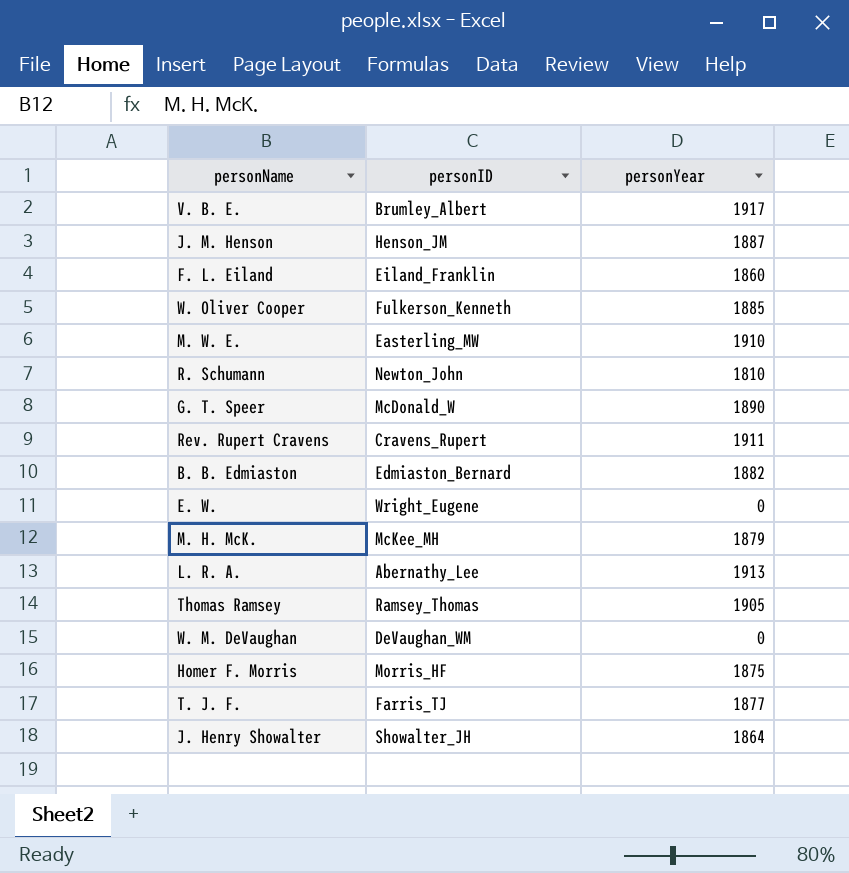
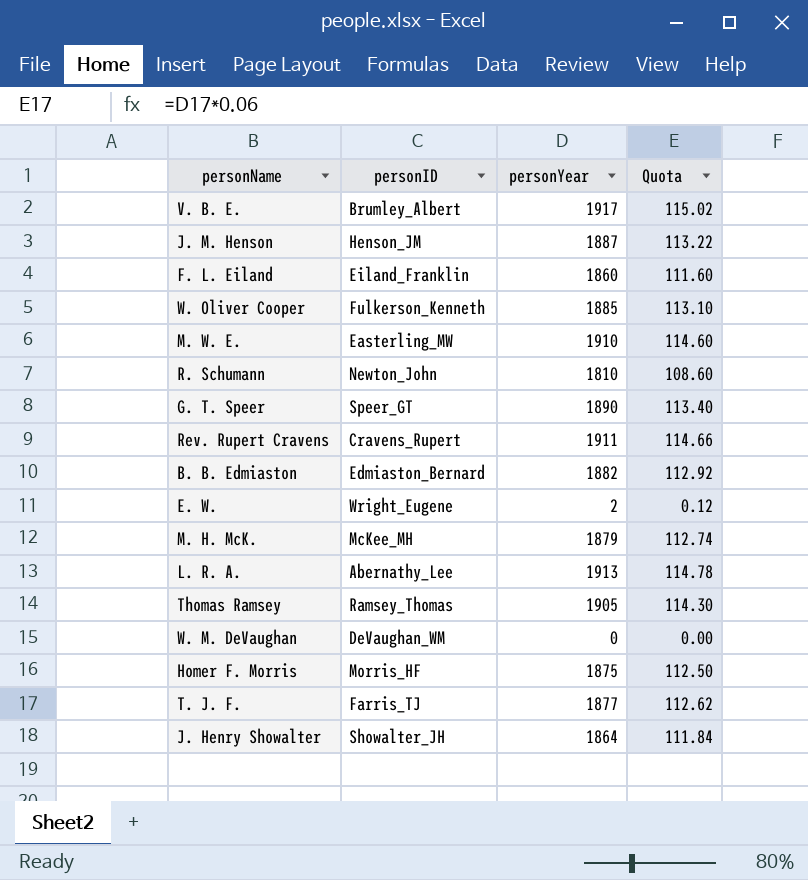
column Quota | formula: none -> [personYear] * 0.06
G. T. Speer | personID: McDonald_W -> Speer_GT
E. W. | personYear: 0 -> 2

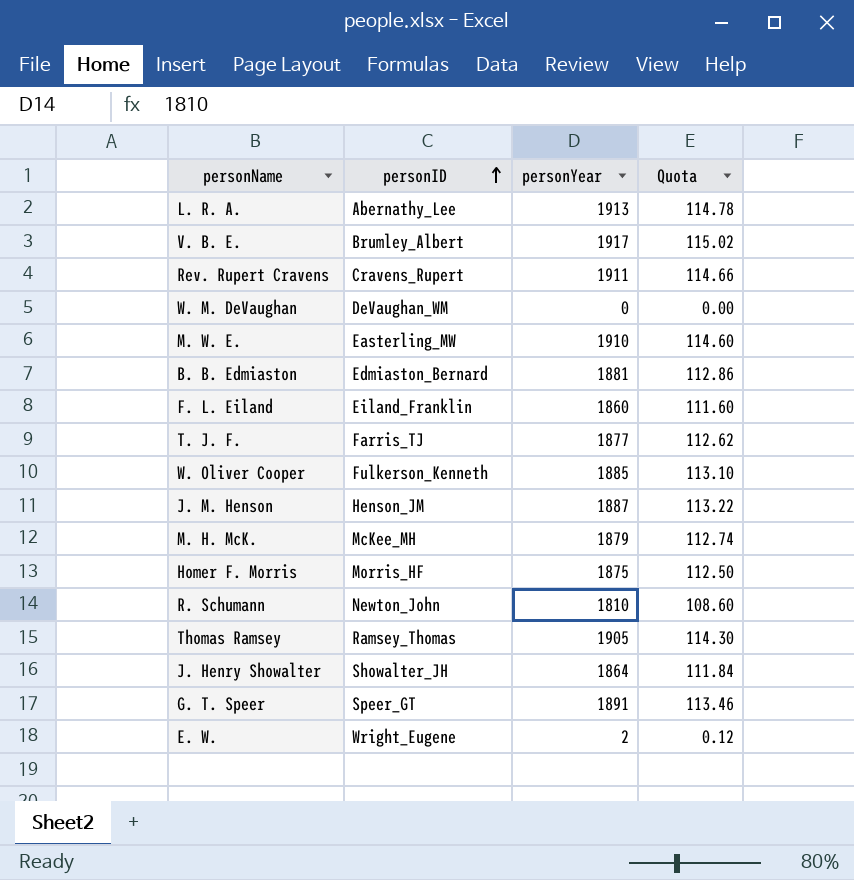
row order: none -> personID ascending
B. B. Edmiaston | personYear: 1882 -> 1881
B. B. Edmiaston | Quota: 112.92 -> 112.86
G. T. Speer | personYear: 1890 -> 1891
G. T. Speer | Quota: 113.40 -> 113.46

